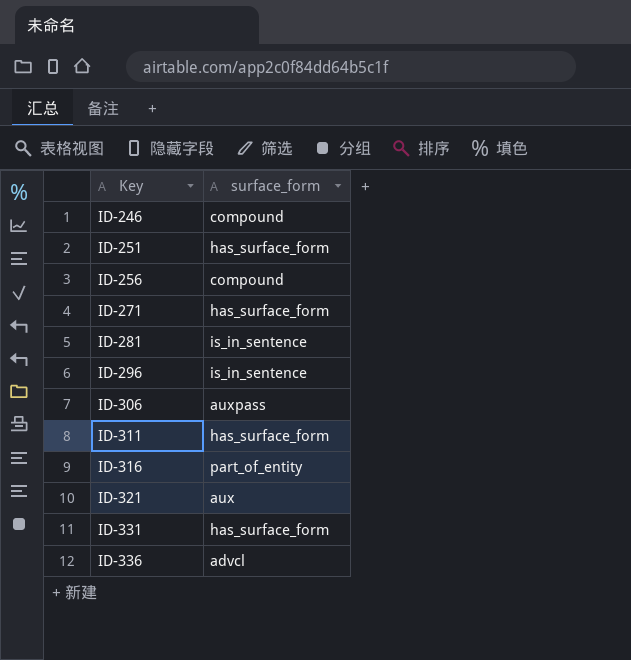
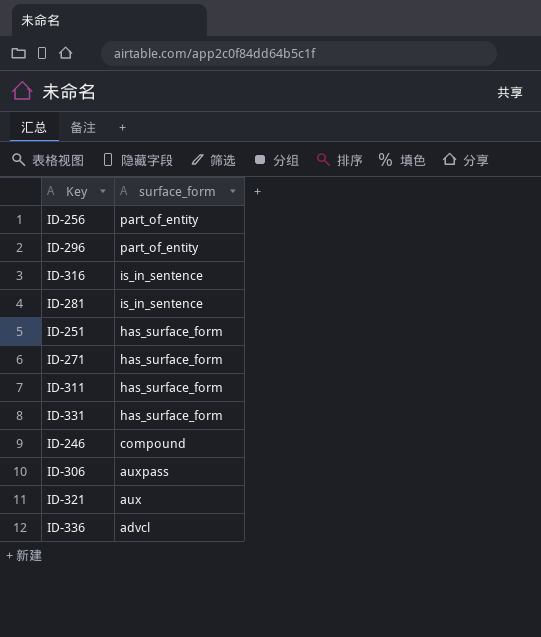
row order: Key ascending -> surface_form descending
ID-256 | surface_form: compound -> part_of_entity
ID-296 | surface_form: is_in_sentence -> part_of_entity
ID-316 | surface_form: part_of_entity -> is_in_sentence

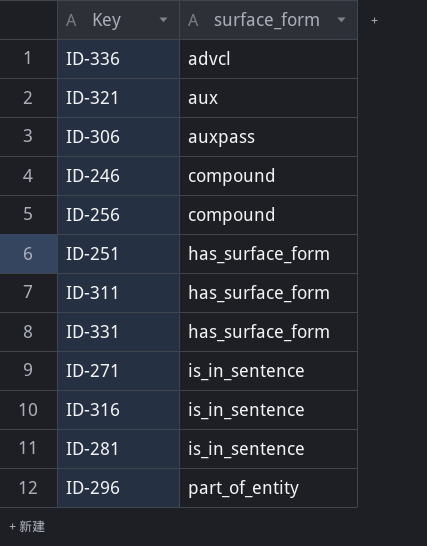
row order: surface_form descending -> surface_form ascending
ID-256 | surface_form: part_of_entity -> compound
ID-271 | surface_form: has_surface_form -> is_in_sentence

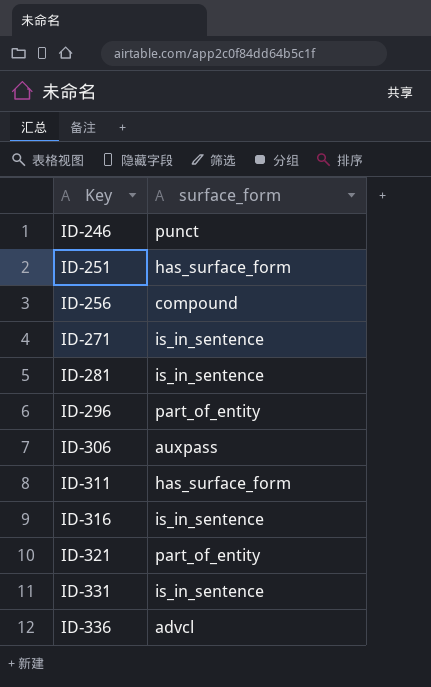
row order: surface_form ascending -> Key ascending
ID-246 | surface_form: compound -> punct
ID-321 | surface_form: aux -> part_of_entity
ID-331 | surface_form: has_surface_form -> is_in_sentence

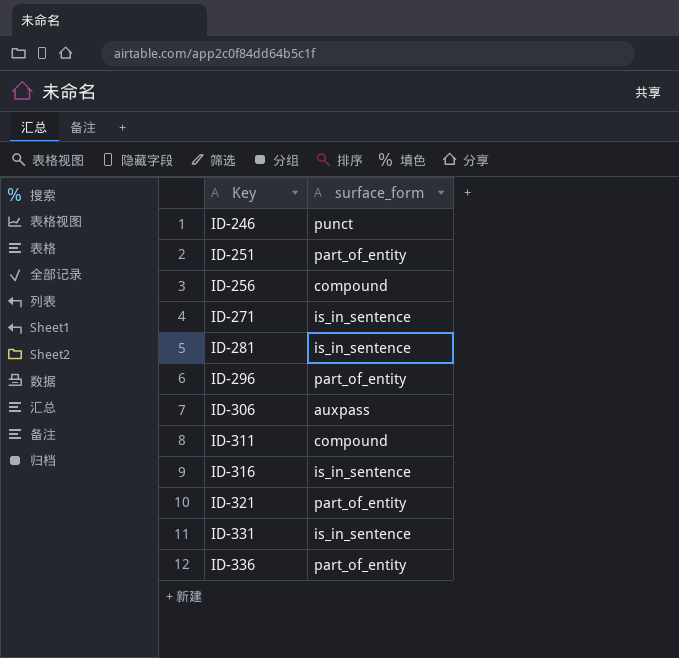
ID-251 | surface_form: has_surface_form -> part_of_entity
ID-311 | surface_form: has_surface_form -> compound
ID-336 | surface_form: advcl -> part_of_entity

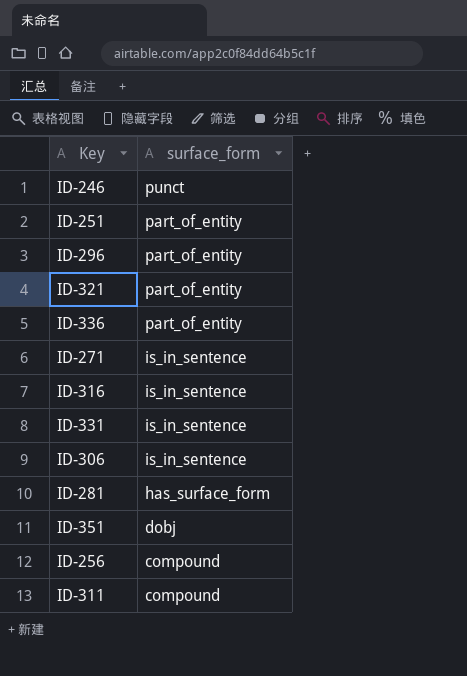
row order: Key ascending -> surface_form descending
ID-306 | surface_form: auxpass -> is_in_sentence
ID-281 | surface_form: is_in_sentence -> has_surface_form
row ID-351: none -> dobj

